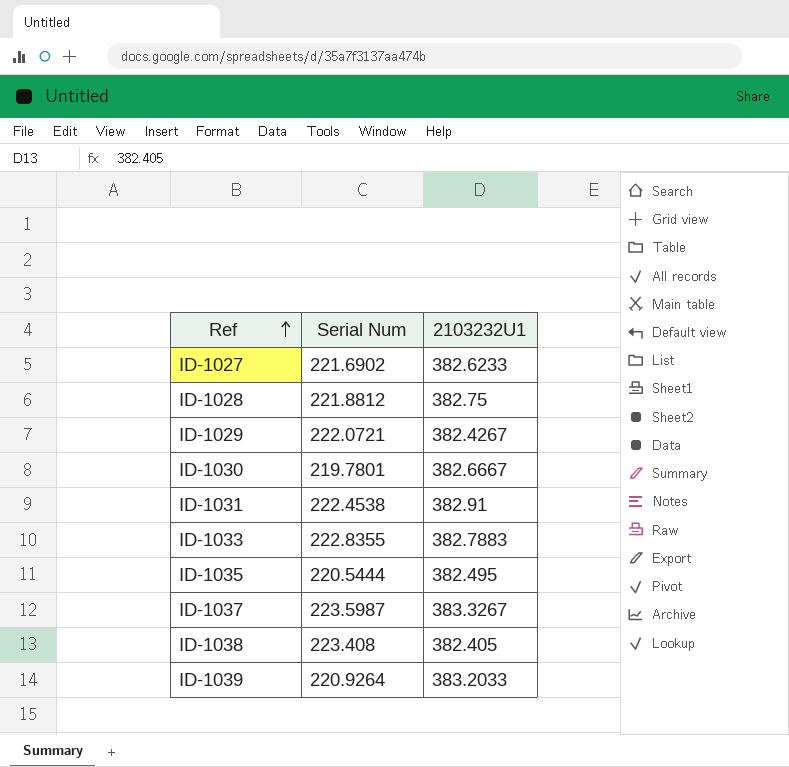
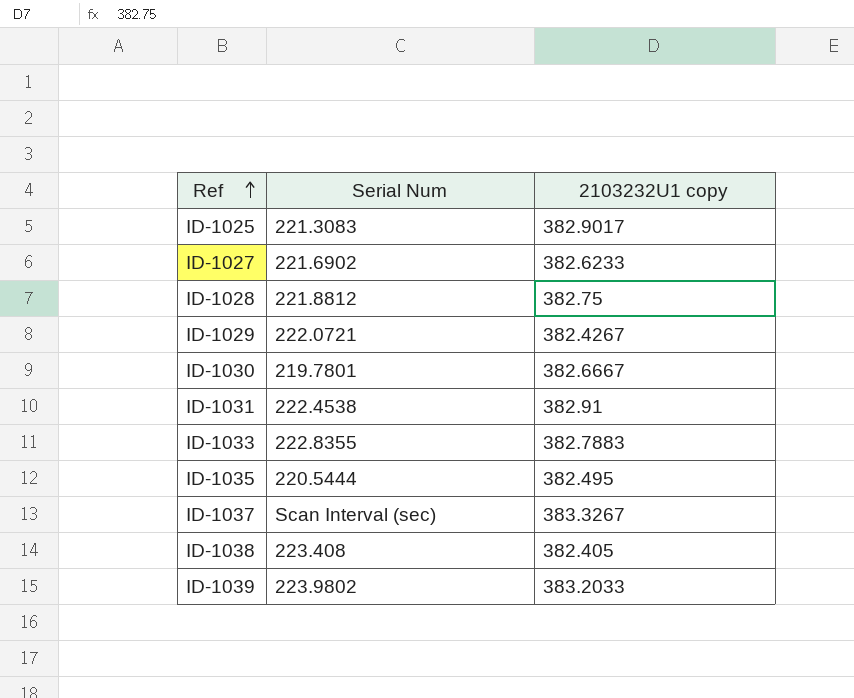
column name: 2103232U1 -> 2103232U1 copy
row ID-1025: none -> 221.3083 | 382.9017
ID-1037 | Serial Num: 223.5987 -> Scan Interval (sec)
ID-1039 | Serial Num: 220.9264 -> 223.9802

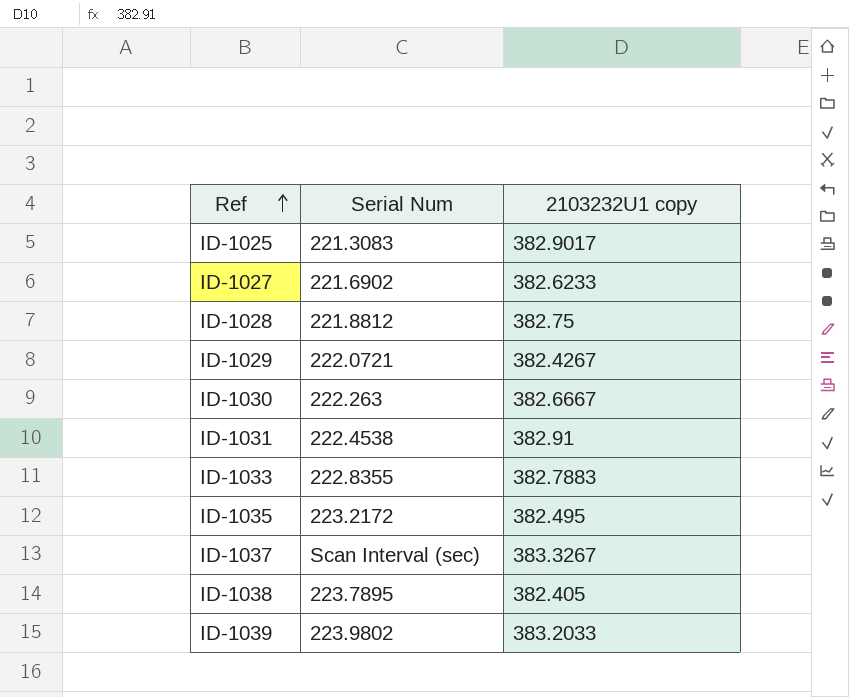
ID-1030 | Serial Num: 219.7801 -> 222.263
ID-1035 | Serial Num: 220.5444 -> 223.2172
ID-1038 | Serial Num: 223.408 -> 223.7895

